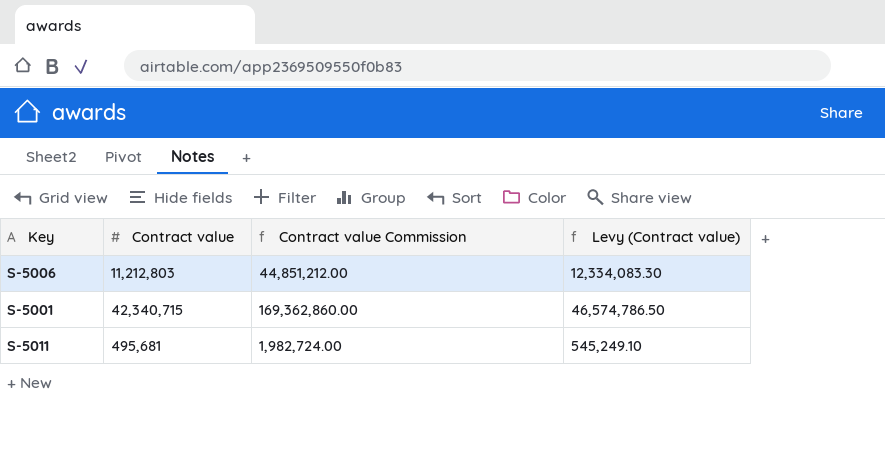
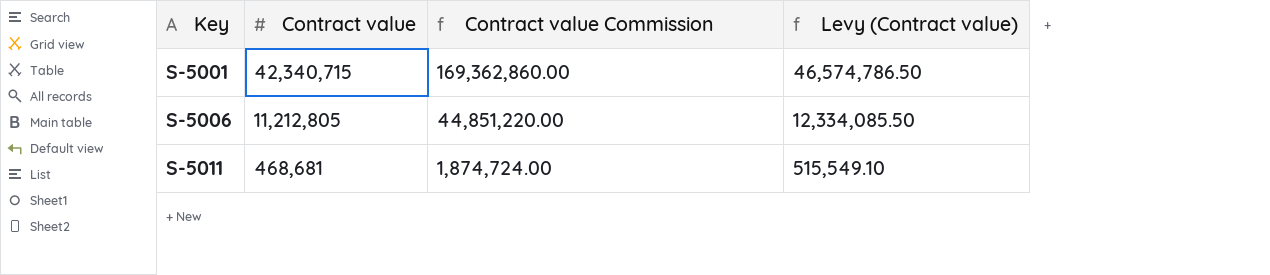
row order: none -> Key ascending
S-5006 | Contract value: 11,212,803 -> 11,212,805
S-5006 | Contract value Commission: 44,851,212.00 -> 44,851,220.00
S-5006 | Levy (Contract value): 12,334,083.30 -> 12,334,085.50
S-5011 | Contract value: 495,681 -> 468,681
S-5011 | Contract value Commission: 1,982,724.00 -> 1,874,724.00
S-5011 | Levy (Contract value): 545,249.10 -> 515,549.10

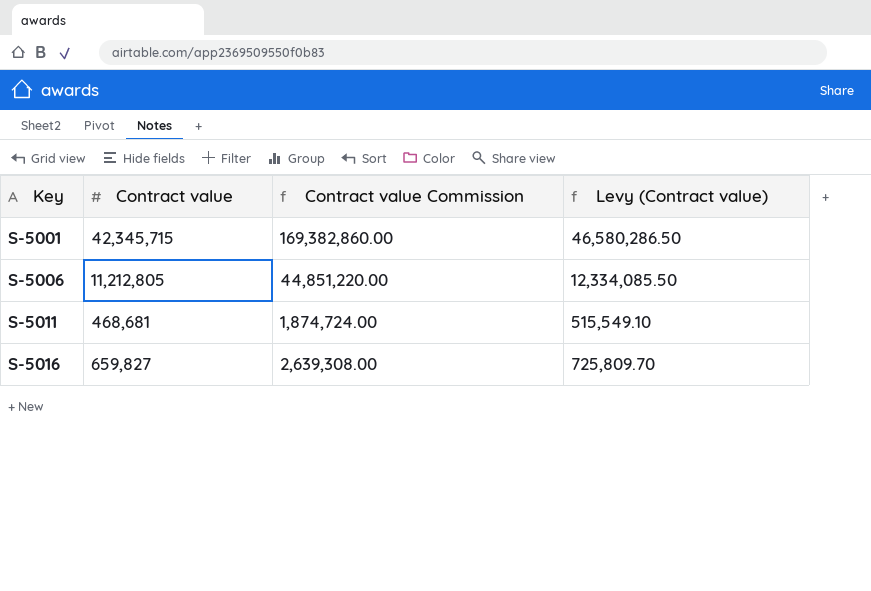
S-5001 | Contract value: 42,340,715 -> 42,345,715
S-5001 | Contract value Commission: 169,362,860.00 -> 169,382,860.00
S-5001 | Levy (Contract value): 46,574,786.50 -> 46,580,286.50
row S-5016: none -> 659,827 | 2,639,308.00 | 725,809.70

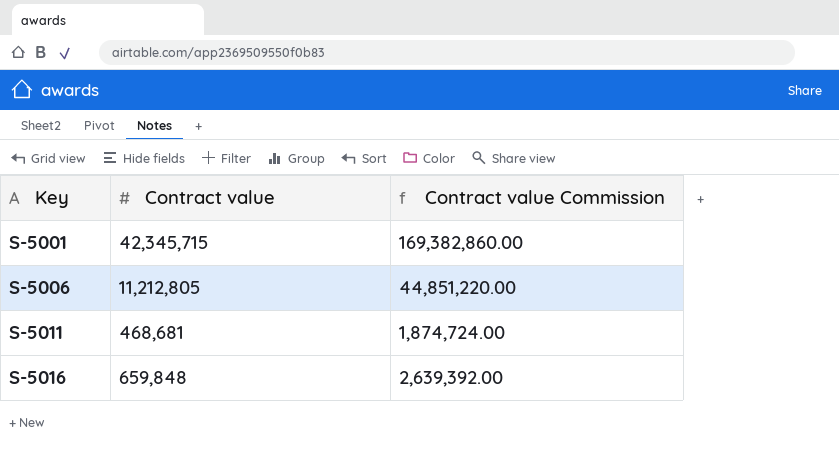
column Levy (Contract value) | formula: [Contract value] * 1.1 -> none
S-5016 | Contract value: 659,827 -> 659,848
S-5016 | Contract value Commission: 2,639,308.00 -> 2,639,392.00

